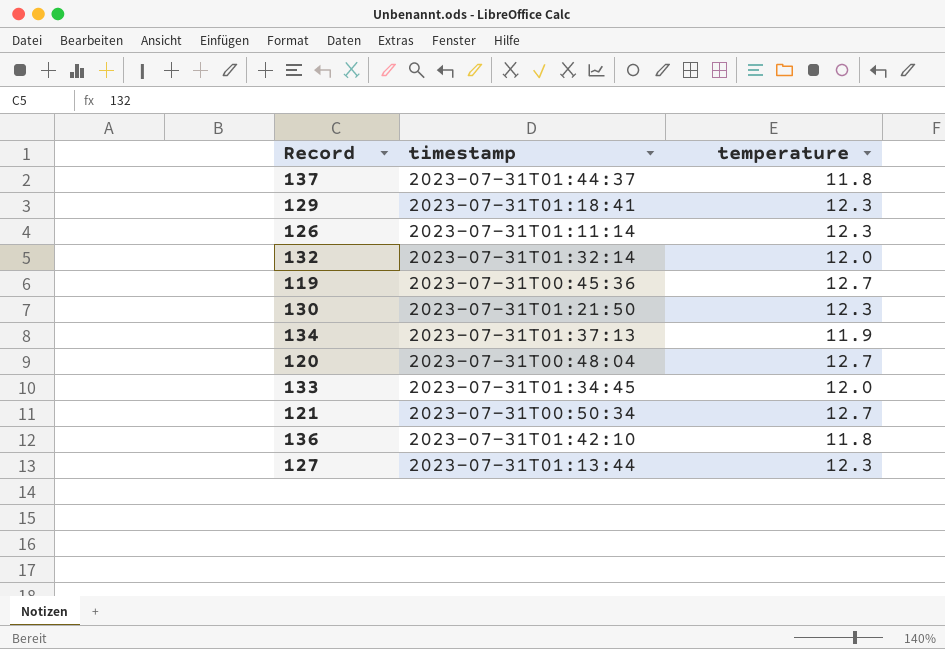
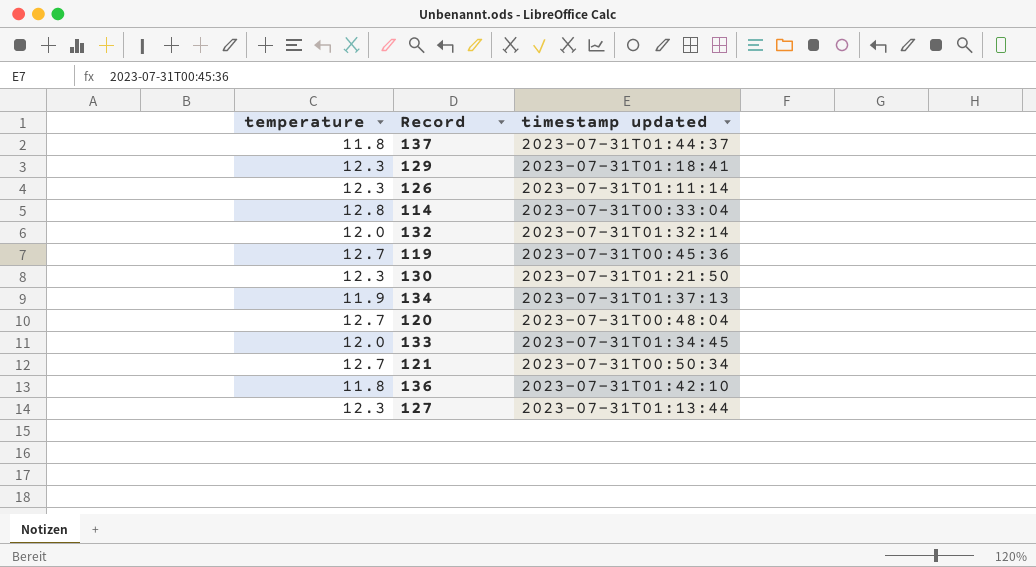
column temperature | position: 3 -> 1
column name: timestamp -> timestamp updated
row 114: none -> 12.8 | 2023-07-31T00:33:04

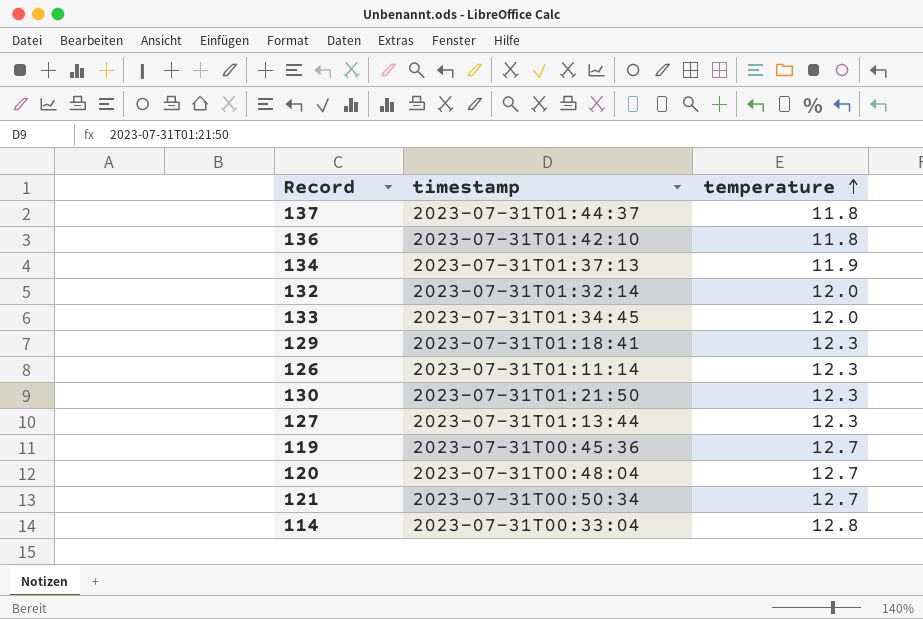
row order: none -> temperature ascending
column name: timestamp updated -> timestamp
column temperature | position: 1 -> 3

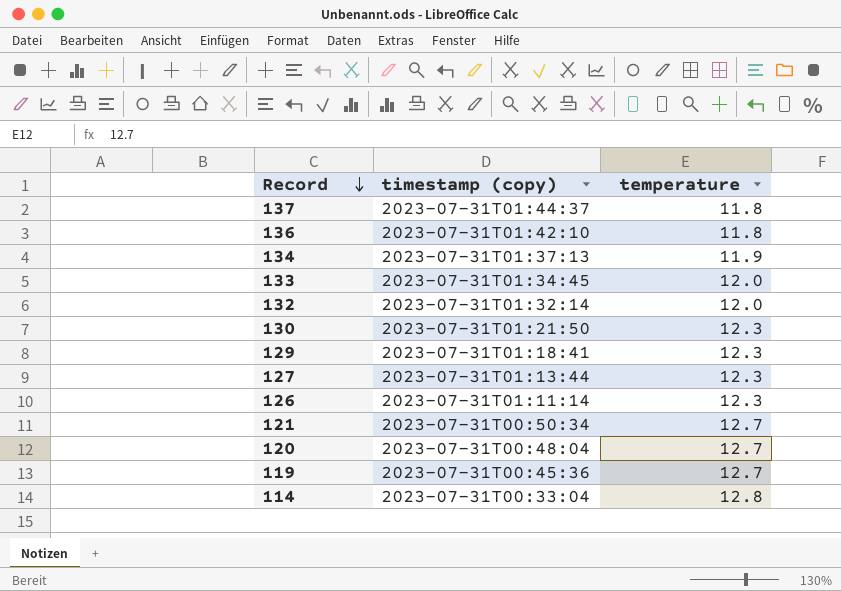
row order: temperature ascending -> Record descending
column name: timestamp -> timestamp (copy)

